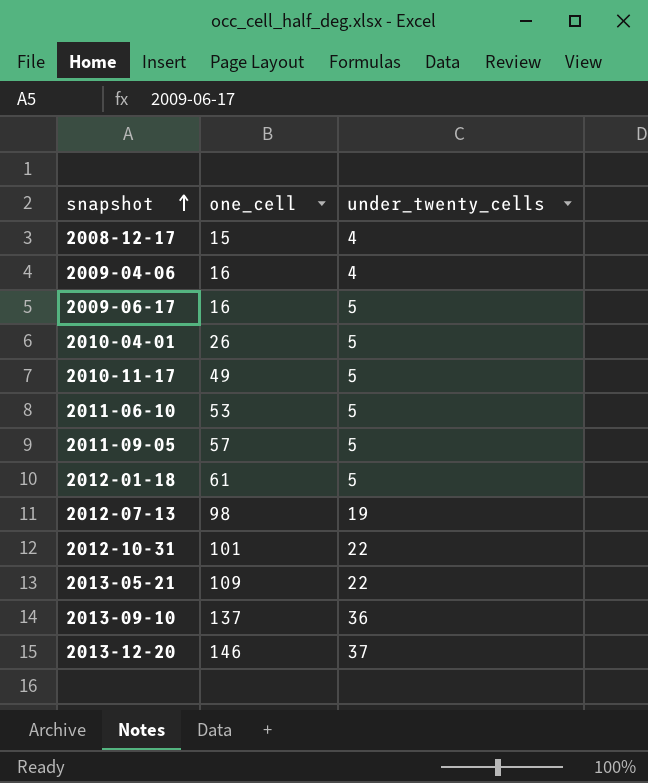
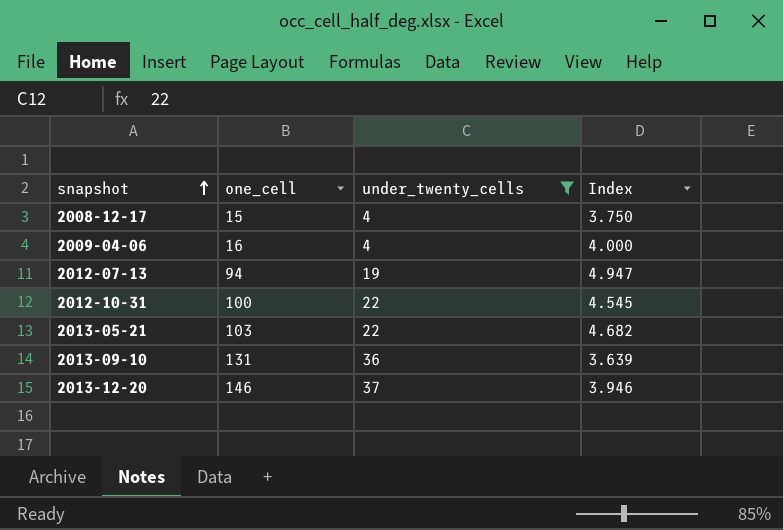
filter: none -> under_twenty_cells != 5
column Index | formula: none -> [one_cell] / [under_twenty_cells]
2012-07-13 | one_cell: 98 -> 94
2012-10-31 | one_cell: 101 -> 100
2013-05-21 | one_cell: 109 -> 103
2013-09-10 | one_cell: 137 -> 131

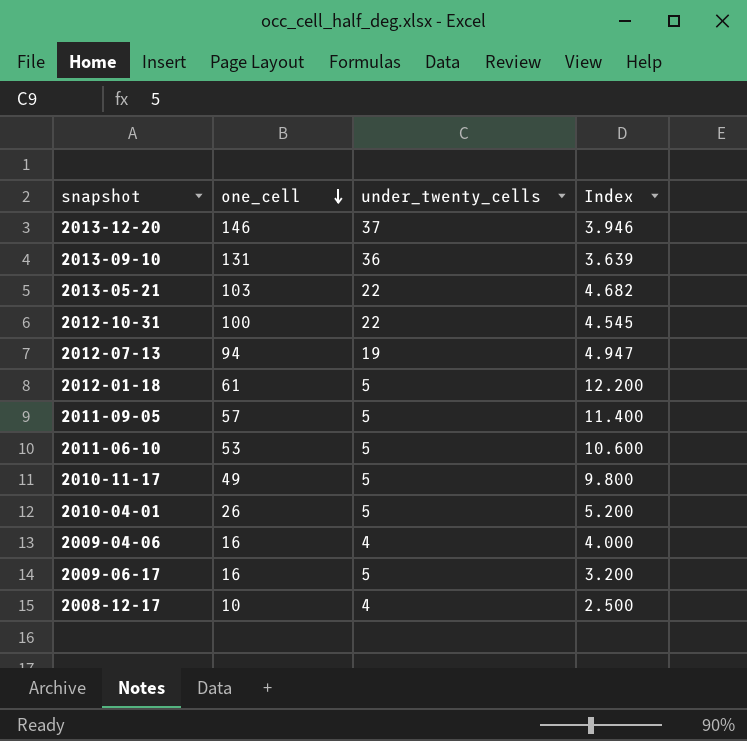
filter: under_twenty_cells != 5 -> none
row order: snapshot ascending -> one_cell descending
2008-12-17 | one_cell: 15 -> 10
2008-12-17 | Index: 3.750 -> 2.500

